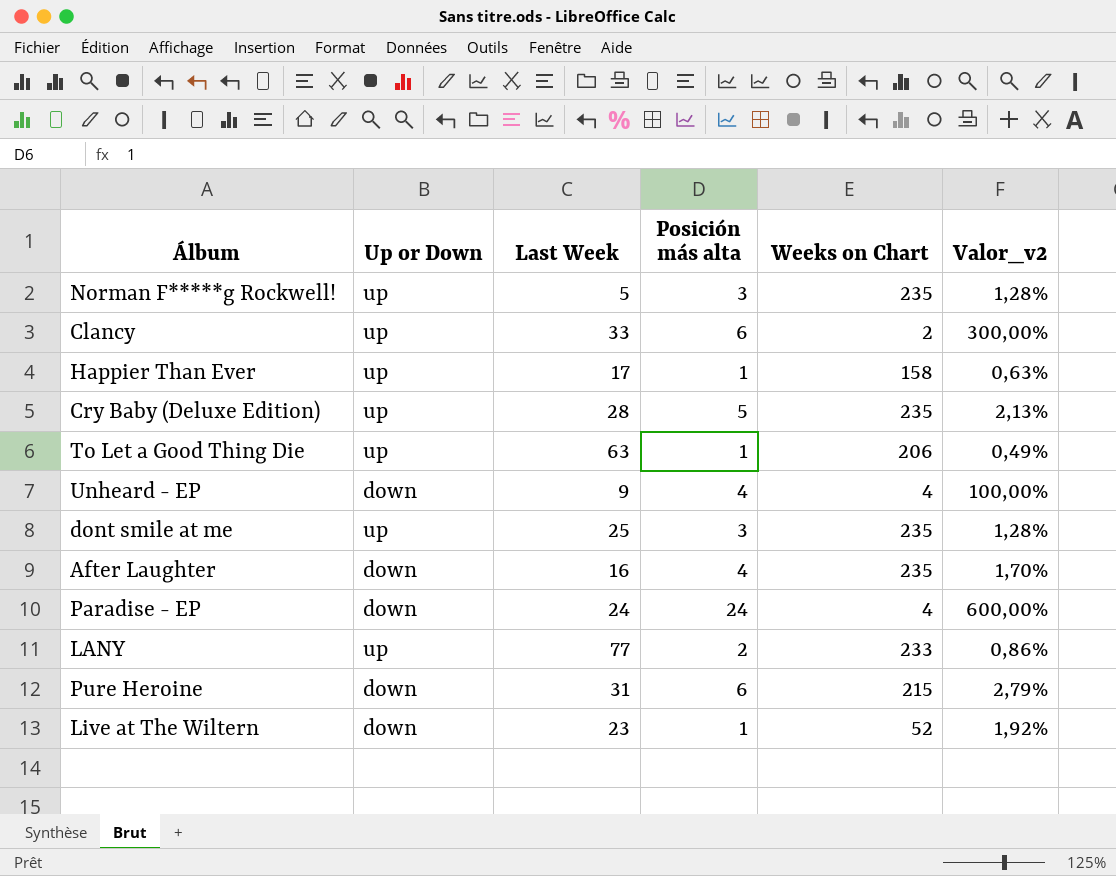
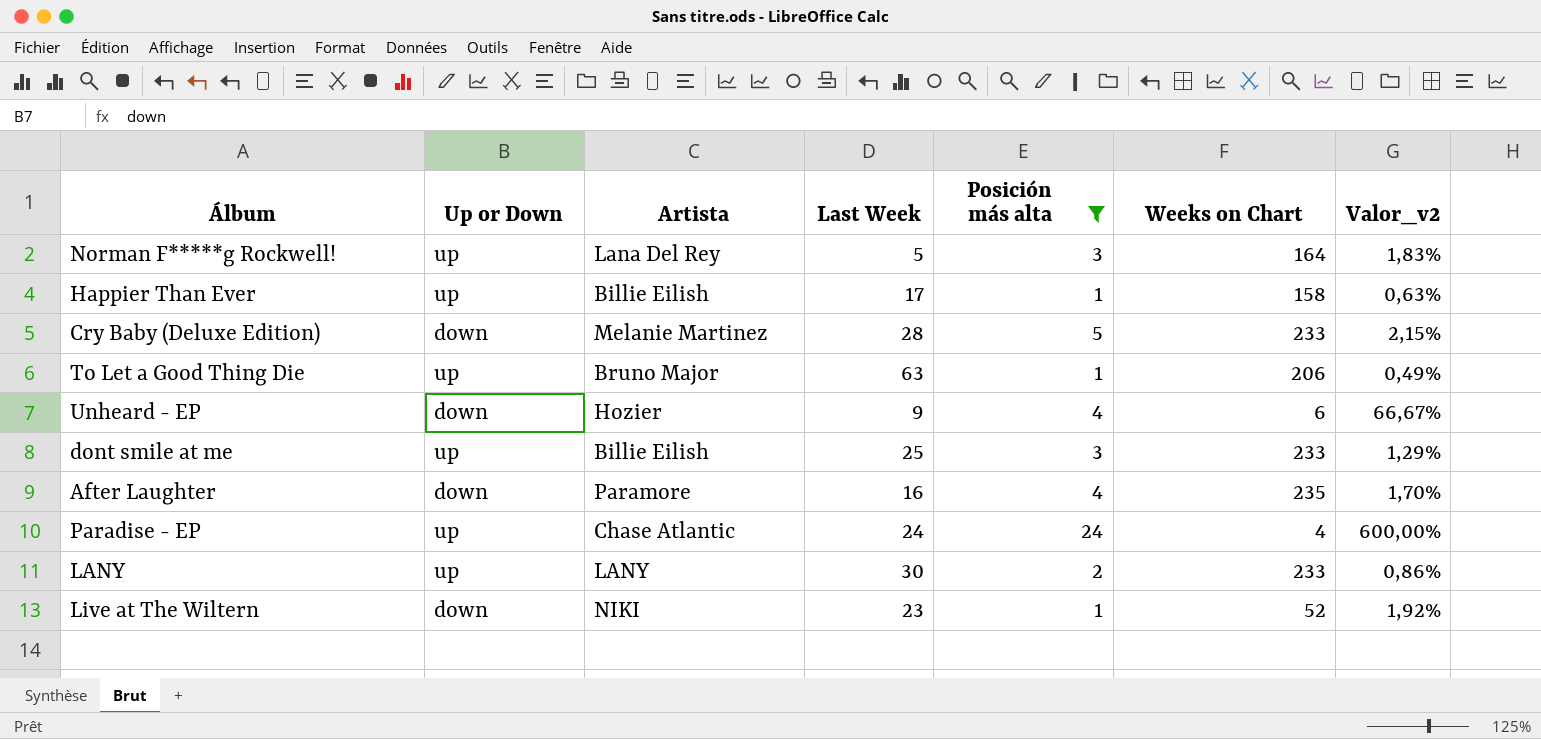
filter: none -> Posición más alta != 6
column Artista | position: none -> 3
Norman F*****g Rockwell! | Weeks on Chart: 235 -> 164
Norman F*****g Rockwell! | Valor_v2: 1,28% -> 1,83%
Cry Baby (Deluxe Edition) | Up or Down: up -> down
Cry Baby (Deluxe Edition) | Weeks on Chart: 235 -> 233
Cry Baby (Deluxe Edition) | Valor_v2: 2,13% -> 2,15%
Unheard - EP | Weeks on Chart: 4 -> 6
Unheard - EP | Valor_v2: 100,00% -> 66,67%
dont smile at me | Weeks on Chart: 235 -> 233
dont smile at me | Valor_v2: 1,28% -> 1,29%
Paradise - EP | Up or Down: down -> up
LANY | Last Week: 77 -> 30

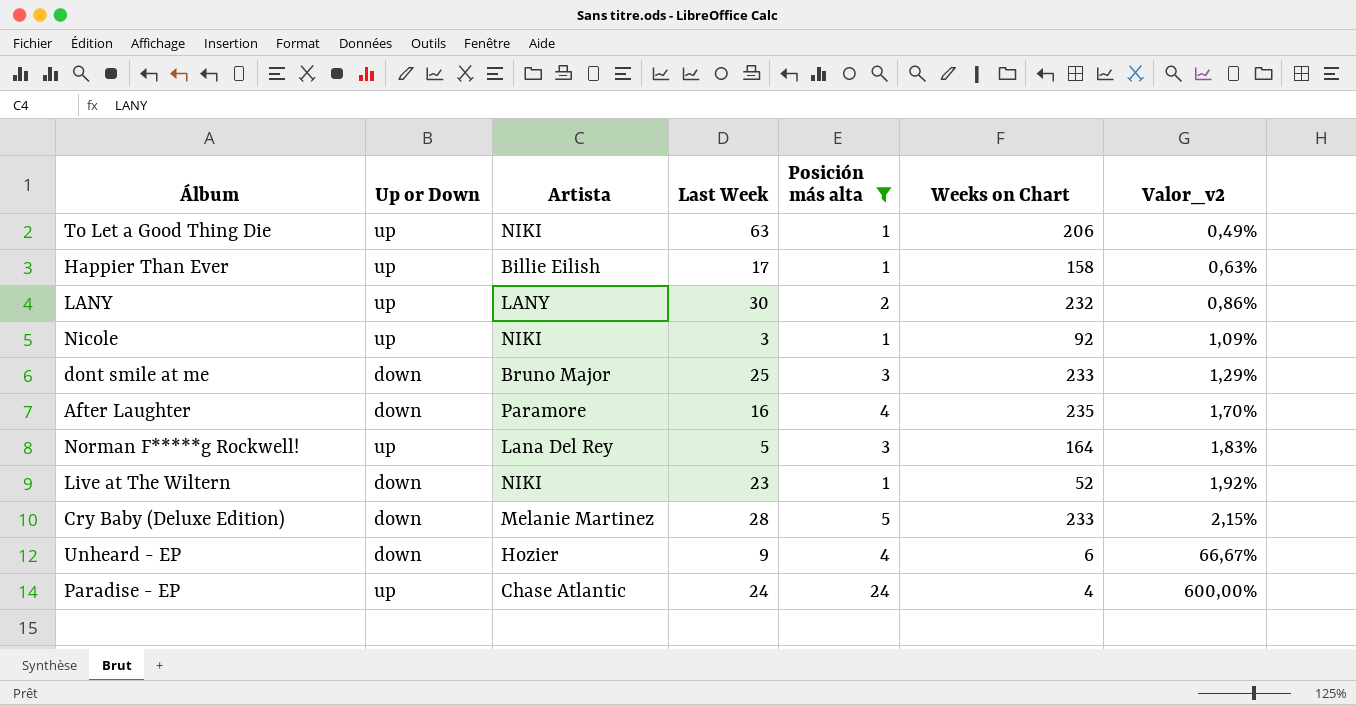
row order: none -> Valor_v2 ascending
To Let a Good Thing Die | Artista: Bruno Major -> NIKI
LANY | Weeks on Chart: 233 -> 232
row Nicole: none -> up | NIKI | 3 | 1 | 92 | 1,09%
dont smile at me | Up or Down: up -> down
dont smile at me | Artista: Billie Eilish -> Bruno Major

